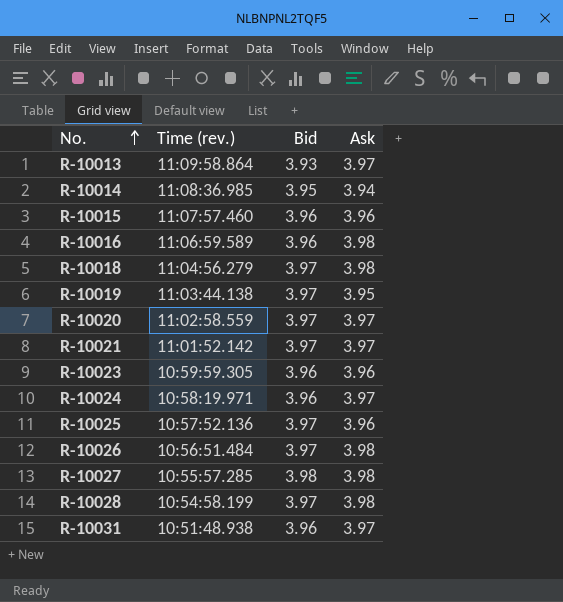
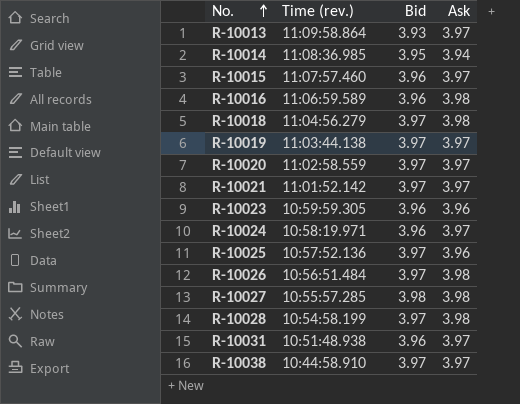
R-10015 | Ask: 3.96 -> 3.97
R-10019 | Ask: 3.95 -> 3.97
row R-10038: none -> 10:44:58.910 | 3.97 | 3.97

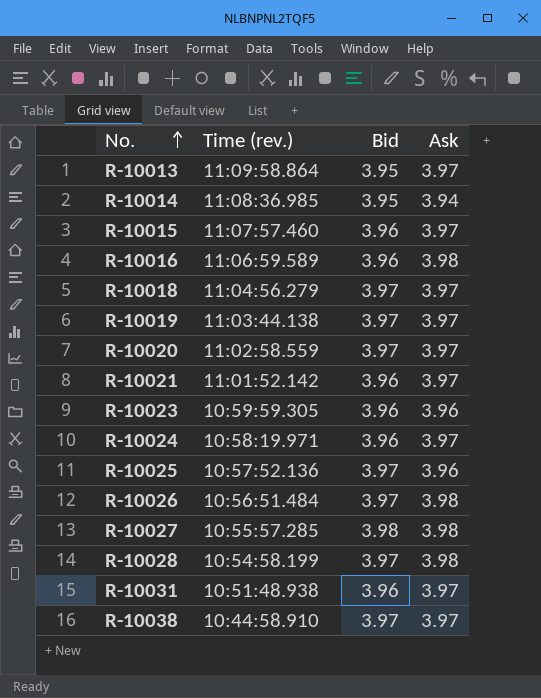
R-10013 | Bid: 3.93 -> 3.95
R-10018 | Ask: 3.98 -> 3.97
R-10021 | Bid: 3.97 -> 3.96

